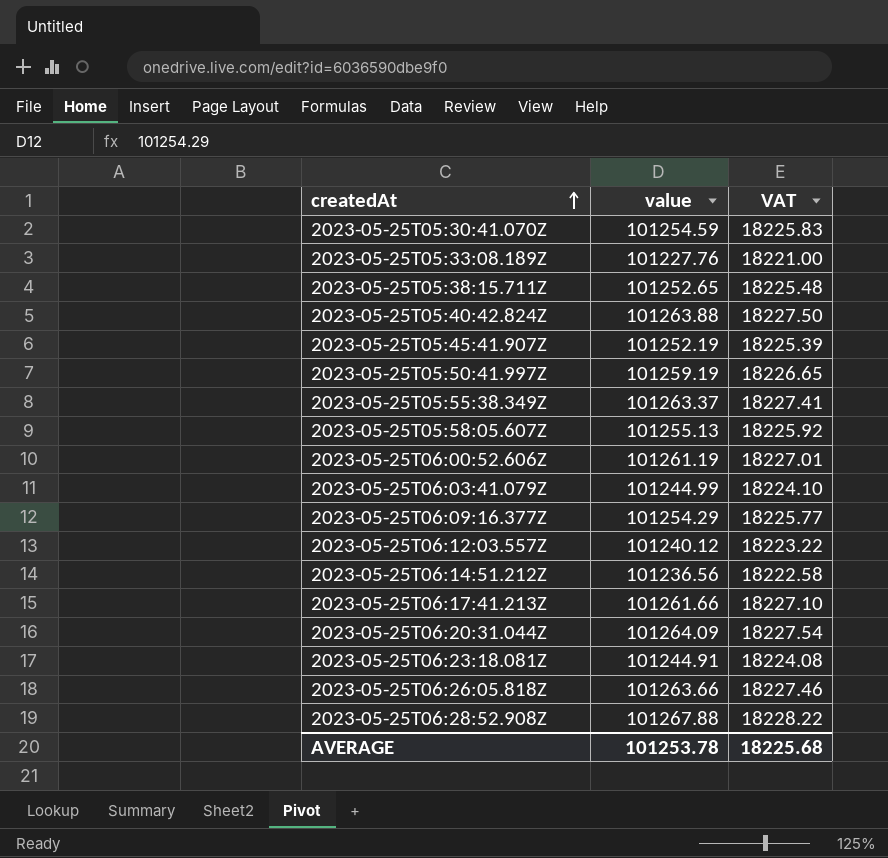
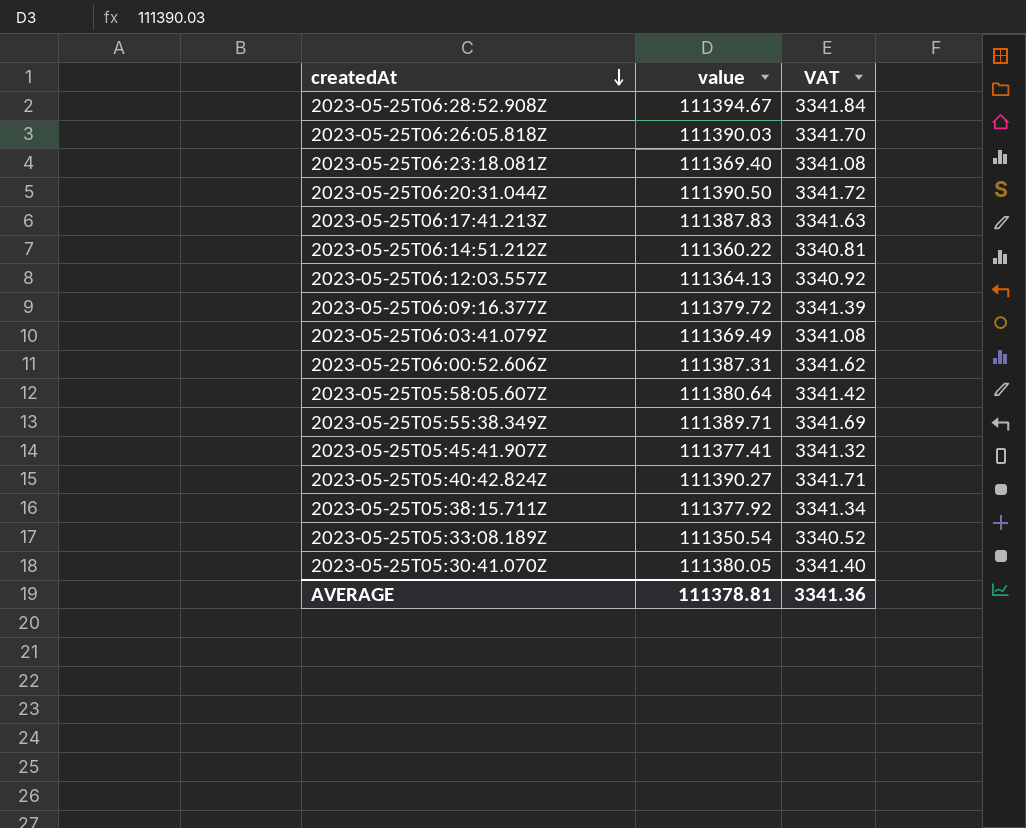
row order: createdAt ascending -> createdAt descending
column VAT | formula: [value] * 0.18 -> [value] * 0.03
row 2023-05-25T05:50:41.997Z: 101259.19 | 18226.65 -> none
2023-05-25T06:28:52.908Z | value: 101267.88 -> 111394.67
2023-05-25T06:26:05.818Z | value: 101263.66 -> 111390.03
2023-05-25T06:23:18.081Z | value: 101244.91 -> 111369.40
2023-05-25T06:20:31.044Z | value: 101264.09 -> 111390.50
2023-05-25T06:17:41.213Z | value: 101261.66 -> 111387.83
2023-05-25T06:14:51.212Z | value: 101236.56 -> 111360.22
2023-05-25T06:12:03.557Z | value: 101240.12 -> 111364.13
2023-05-25T06:09:16.377Z | value: 101254.29 -> 111379.72
2023-05-25T06:03:41.079Z | value: 101244.99 -> 111369.49
2023-05-25T06:00:52.606Z | value: 101261.19 -> 111387.31
2023-05-25T05:58:05.607Z | value: 101255.13 -> 111380.64
2023-05-25T05:55:38.349Z | value: 101263.37 -> 111389.71
2023-05-25T05:45:41.907Z | value: 101252.19 -> 111377.41
2023-05-25T05:40:42.824Z | value: 101263.88 -> 111390.27
2023-05-25T05:38:15.711Z | value: 101252.65 -> 111377.92
2023-05-25T05:33:08.189Z | value: 101227.76 -> 111350.54
2023-05-25T05:30:41.070Z | value: 101254.59 -> 111380.05
AVERAGE | value: 101253.78 -> 111378.81
AVERAGE | VAT: 18225.68 -> 3341.36

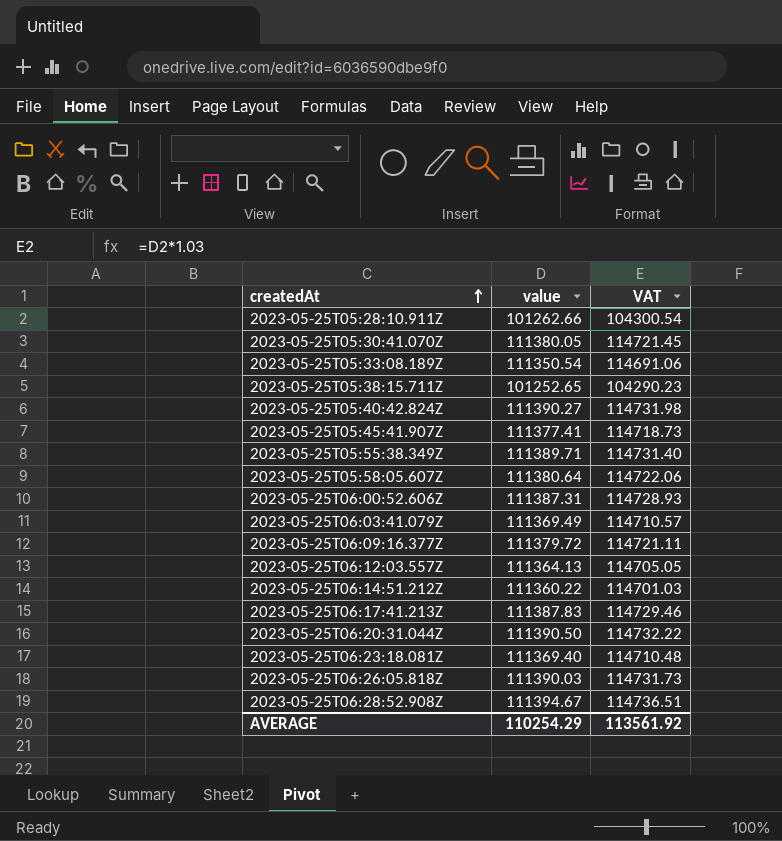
row order: createdAt descending -> createdAt ascending
column VAT | formula: [value] * 0.03 -> [value] * 1.03
row 2023-05-25T05:28:10.911Z: none -> 101262.66 | 104300.54
2023-05-25T05:38:15.711Z | value: 111377.92 -> 101252.65
AVERAGE | value: 111378.81 -> 110254.29
AVERAGE | VAT: 3341.36 -> 113561.92

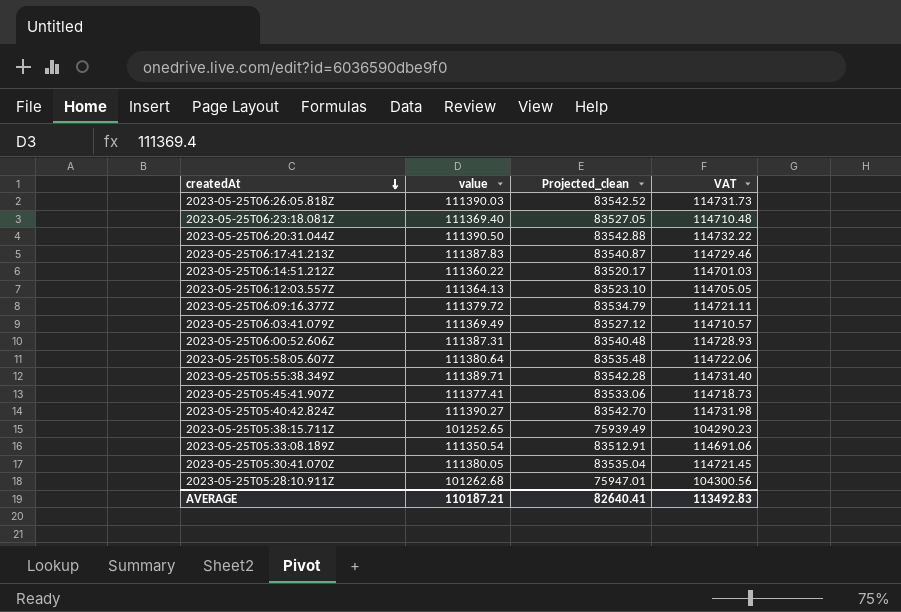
row order: createdAt ascending -> createdAt descending
column Projected_clean | formula: none -> [value] * 0.75
row 2023-05-25T06:28:52.908Z: 111394.67 | 114736.51 -> none
2023-05-25T05:28:10.911Z | value: 101262.66 -> 101262.68
2023-05-25T05:28:10.911Z | VAT: 104300.54 -> 104300.56
AVERAGE | value: 110254.29 -> 110187.21
AVERAGE | VAT: 113561.92 -> 113492.83

